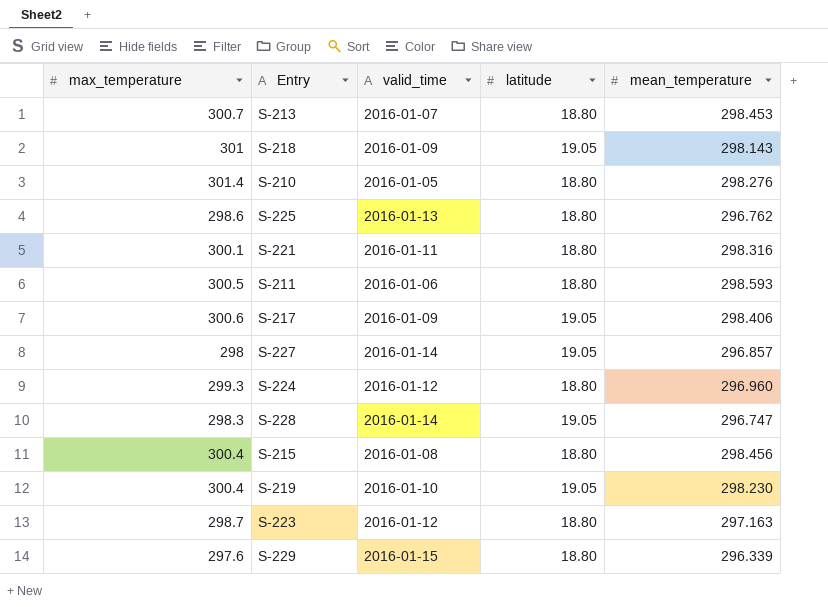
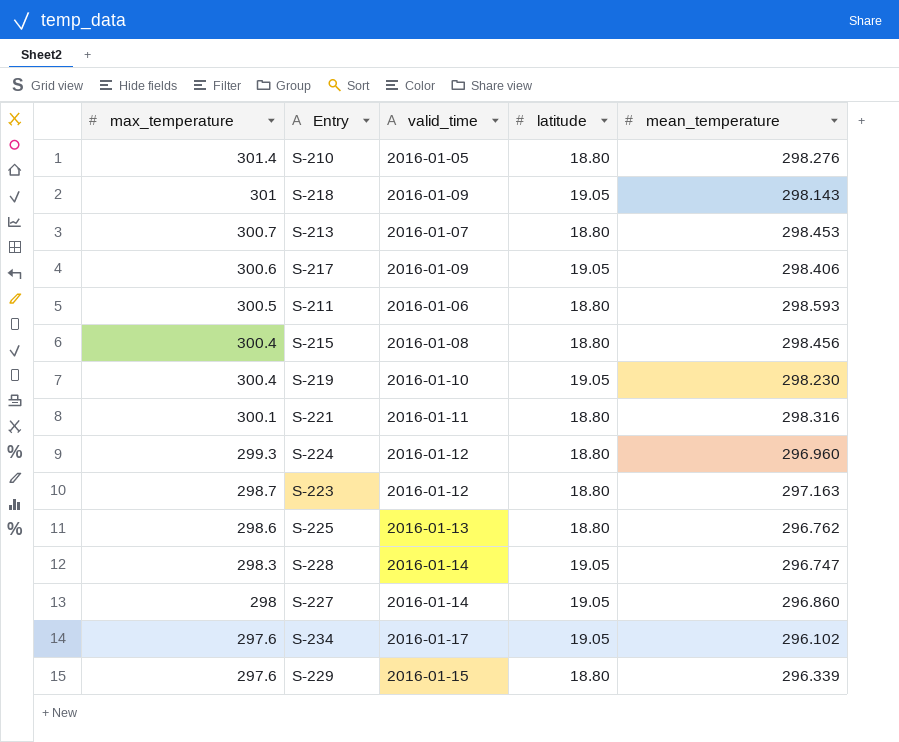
row order: none -> max_temperature descending
S-227 | mean_temperature: 296.857 -> 296.860
row S-234: none -> 297.6 | 2016-01-17 | 19.05 | 296.102

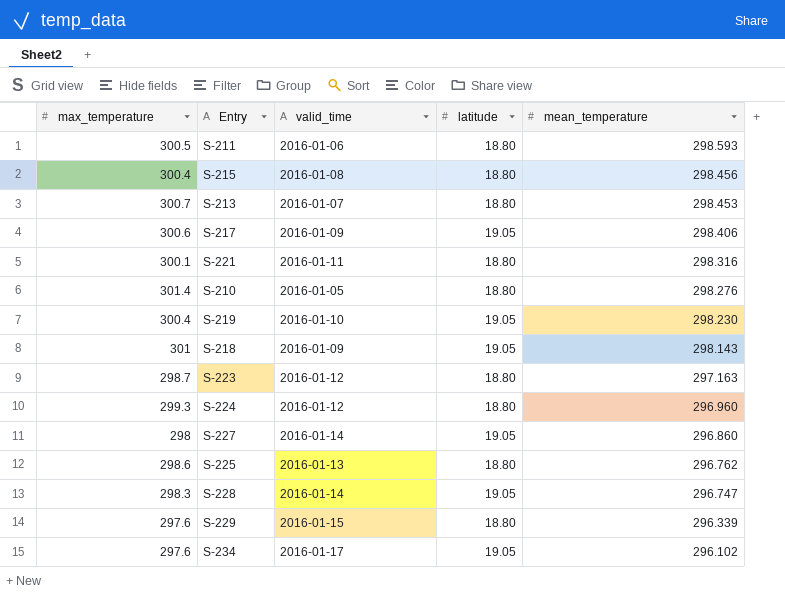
row order: max_temperature descending -> mean_temperature descending

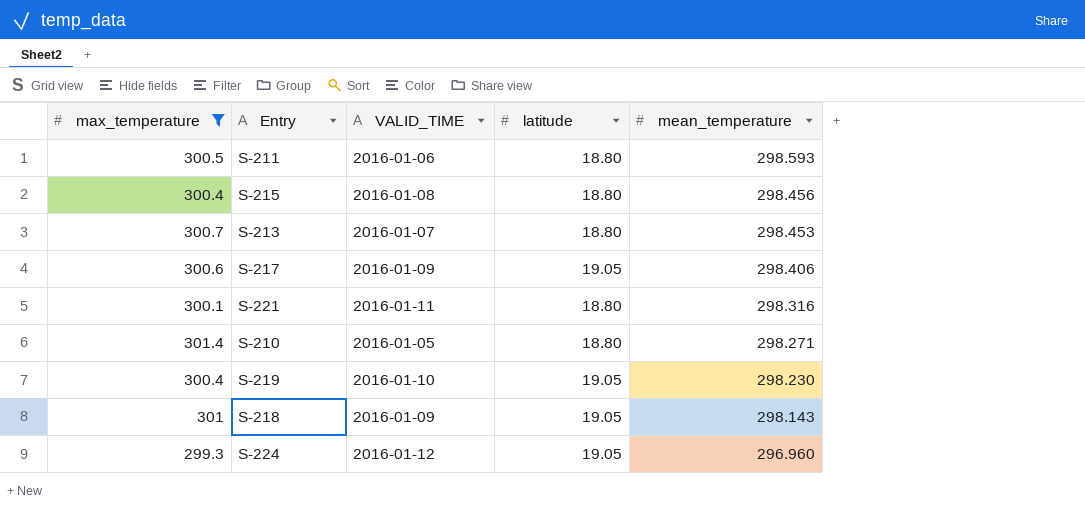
filter: none -> max_temperature >= 299.3
column name: valid_time -> VALID_TIME
S-210 | mean_temperature: 298.276 -> 298.271
S-224 | latitude: 18.80 -> 19.05

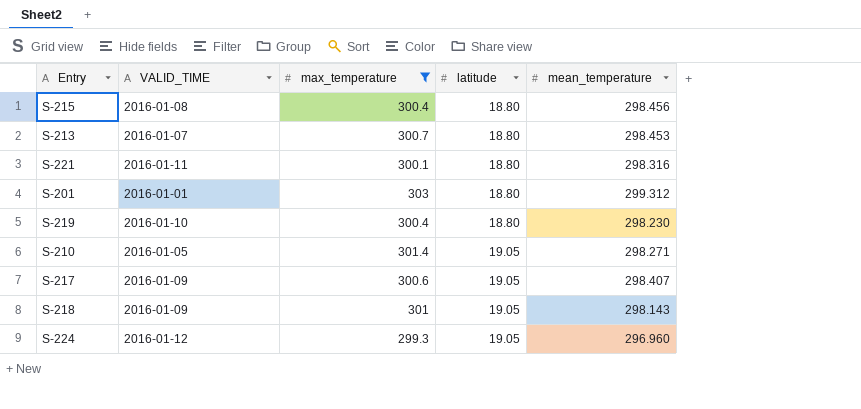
row order: mean_temperature descending -> latitude ascending
column max_temperature | position: 1 -> 3
row S-211: 300.5 | 2016-01-06 | 18.80 | 298.593 -> none
row S-201: none -> 2016-01-01 | 303 | 18.80 | 299.312
S-219 | latitude: 19.05 -> 18.80
S-210 | latitude: 18.80 -> 19.05
S-217 | mean_temperature: 298.406 -> 298.407

